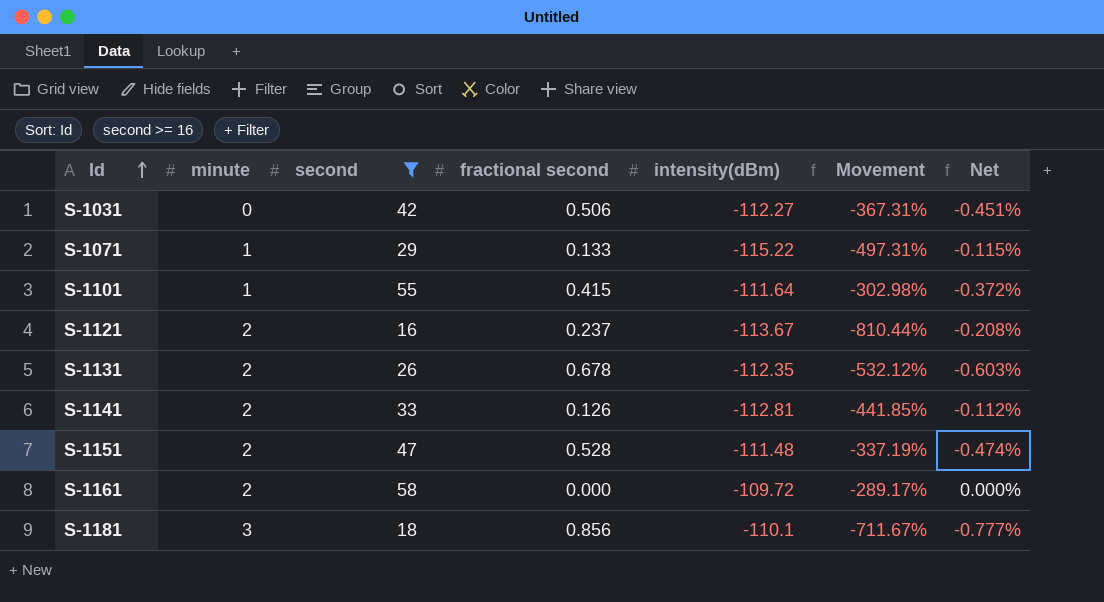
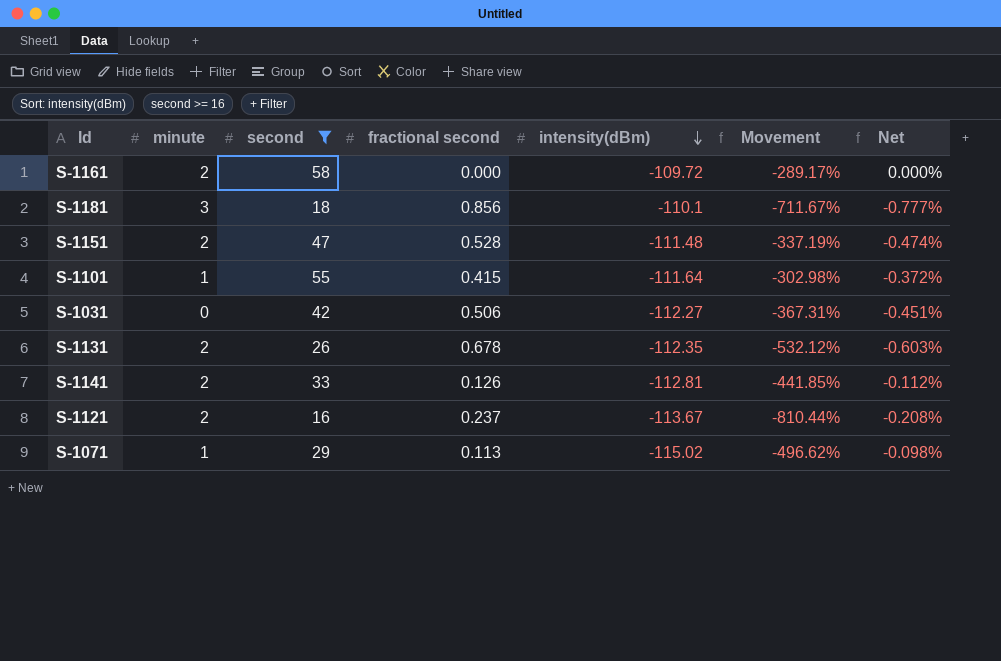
row order: Id ascending -> intensity(dBm) descending
S-1071 | fractional second: 0.133 -> 0.113
S-1071 | intensity(dBm): -115.22 -> -115.02
S-1071 | Movement: -497.31% -> -496.62%
S-1071 | Net: -0.115% -> -0.098%

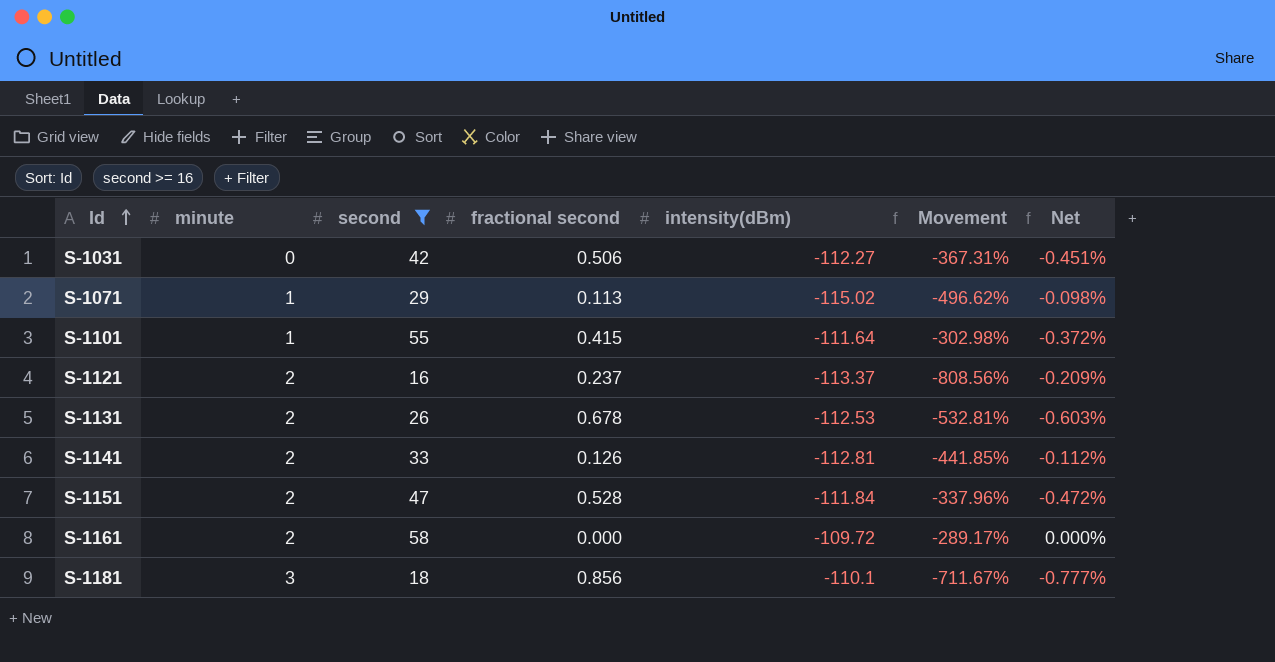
row order: intensity(dBm) descending -> Id ascending
S-1121 | intensity(dBm): -113.67 -> -113.37
S-1121 | Movement: -810.44% -> -808.56%
S-1121 | Net: -0.208% -> -0.209%
S-1131 | intensity(dBm): -112.35 -> -112.53
S-1131 | Movement: -532.12% -> -532.81%
S-1151 | intensity(dBm): -111.48 -> -111.84
S-1151 | Movement: -337.19% -> -337.96%
S-1151 | Net: -0.474% -> -0.472%

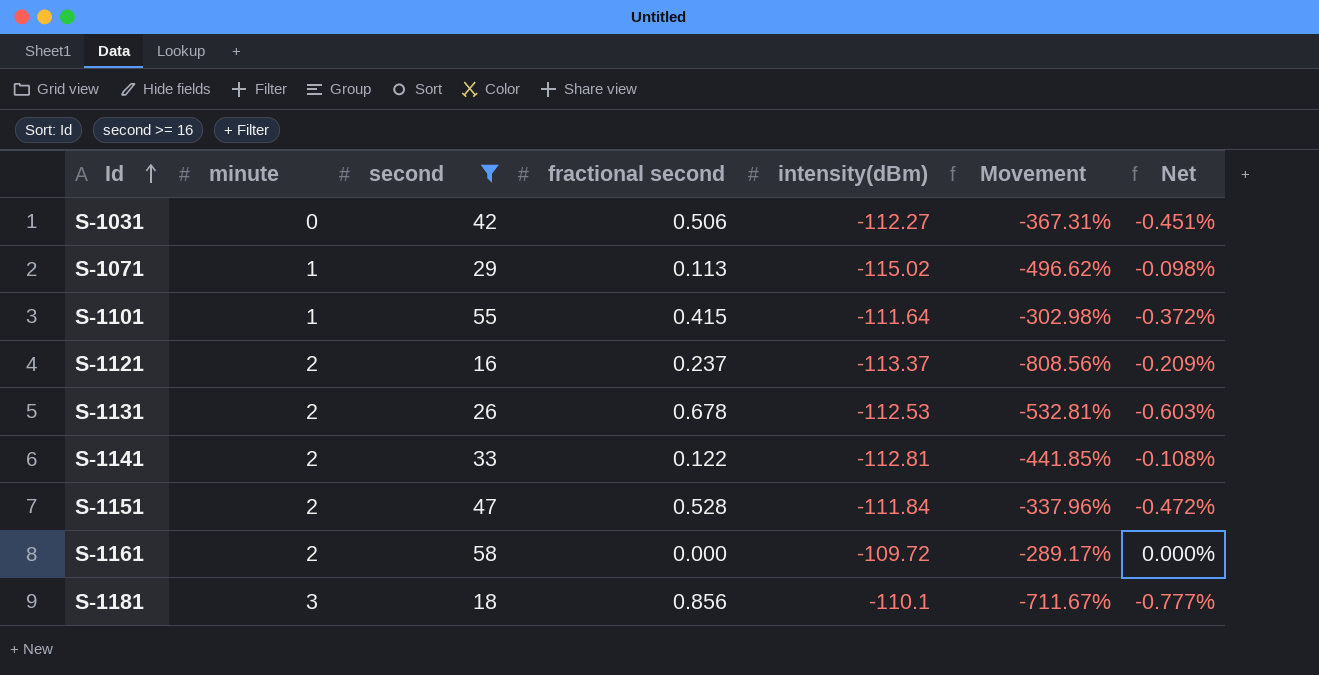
S-1141 | fractional second: 0.126 -> 0.122
S-1141 | Net: -0.112% -> -0.108%

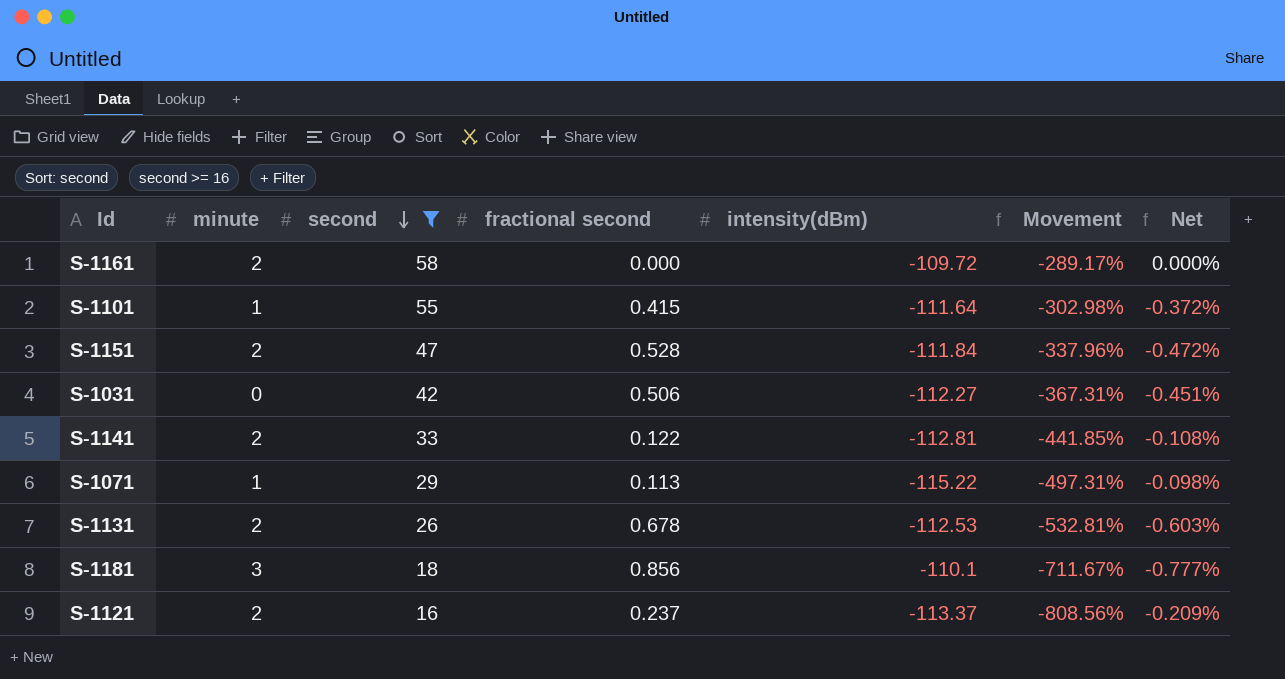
row order: Id ascending -> second descending
S-1071 | intensity(dBm): -115.02 -> -115.22
S-1071 | Movement: -496.62% -> -497.31%

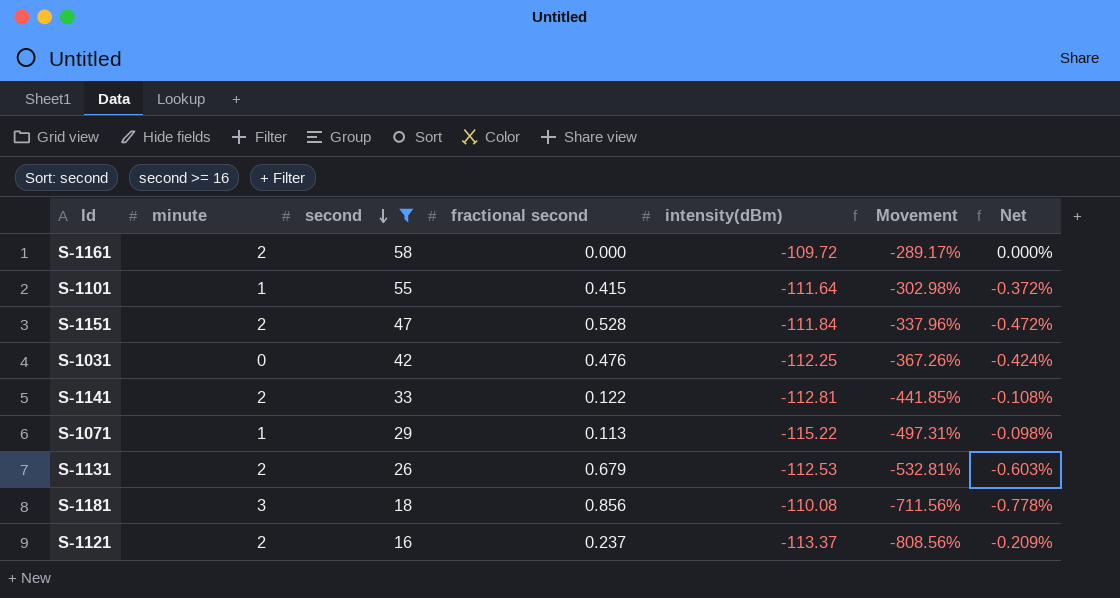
S-1031 | fractional second: 0.506 -> 0.476
S-1031 | intensity(dBm): -112.27 -> -112.25
S-1031 | Movement: -367.31% -> -367.26%
S-1031 | Net: -0.451% -> -0.424%
S-1131 | fractional second: 0.678 -> 0.679
S-1181 | intensity(dBm): -110.1 -> -110.08
S-1181 | Movement: -711.67% -> -711.56%
S-1181 | Net: -0.777% -> -0.778%

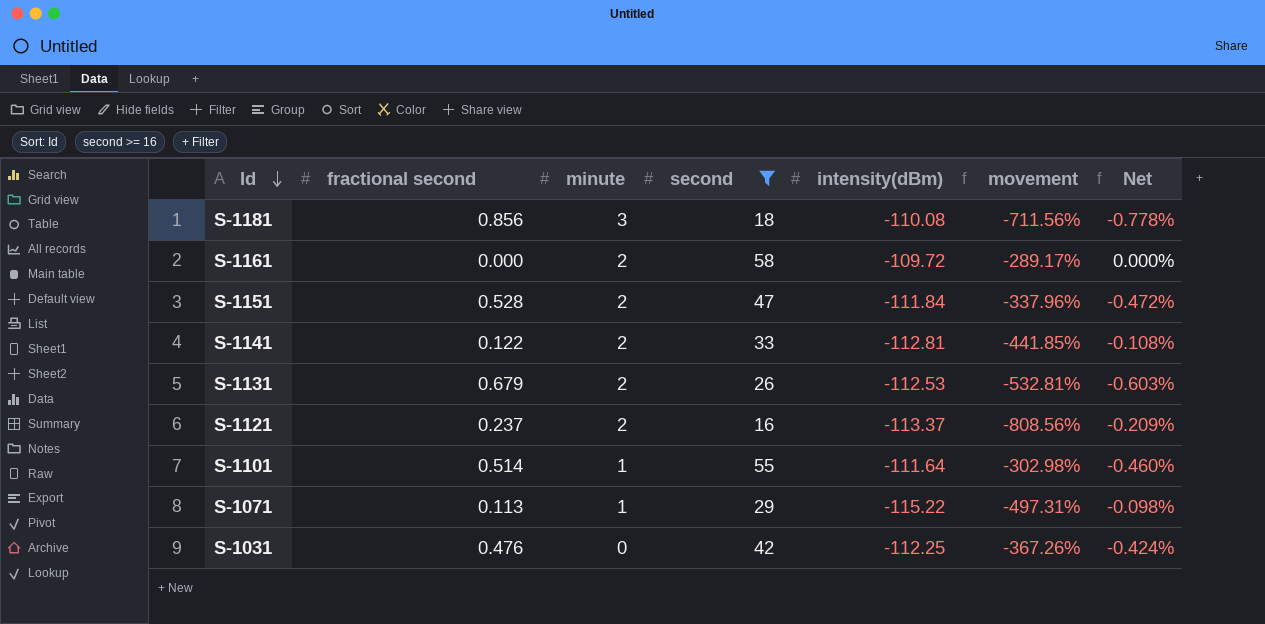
row order: second descending -> Id descending
column fractional second | position: 4 -> 2
column name: Movement -> movement
S-1101 | fractional second: 0.415 -> 0.514
S-1101 | Net: -0.372% -> -0.460%

